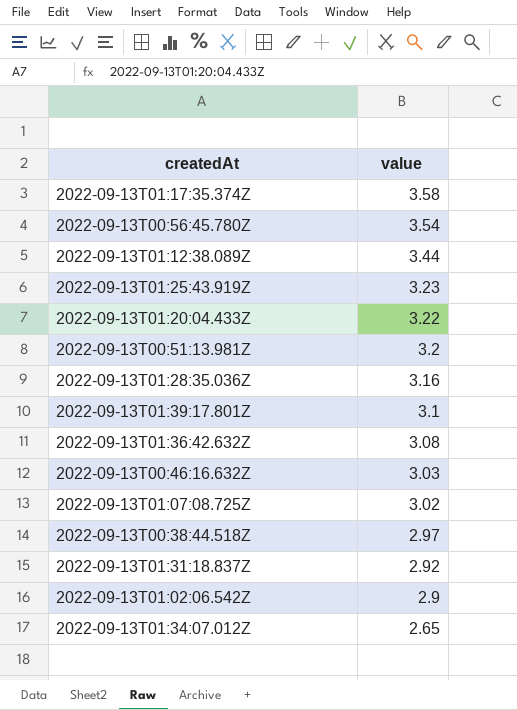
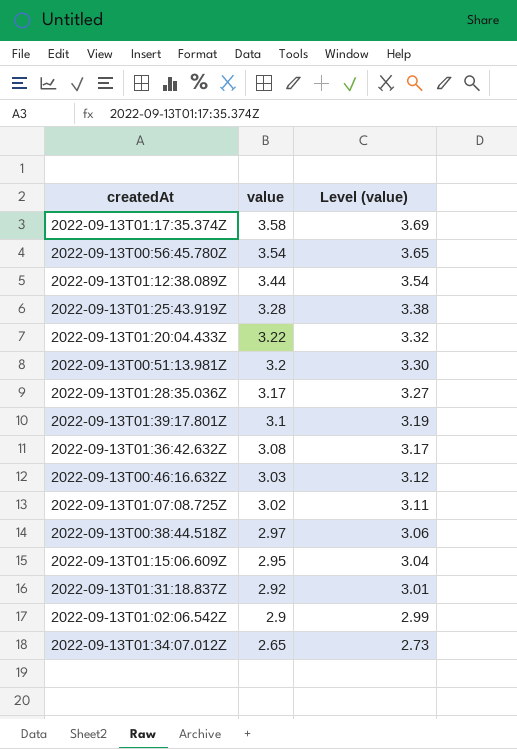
column Level (value) | formula: none -> [value] * 1.03
2022-09-13T01:25:43.919Z | value: 3.23 -> 3.28
2022-09-13T01:28:35.036Z | value: 3.16 -> 3.17
row 2022-09-13T01:15:06.609Z: none -> 2.95 | 3.04

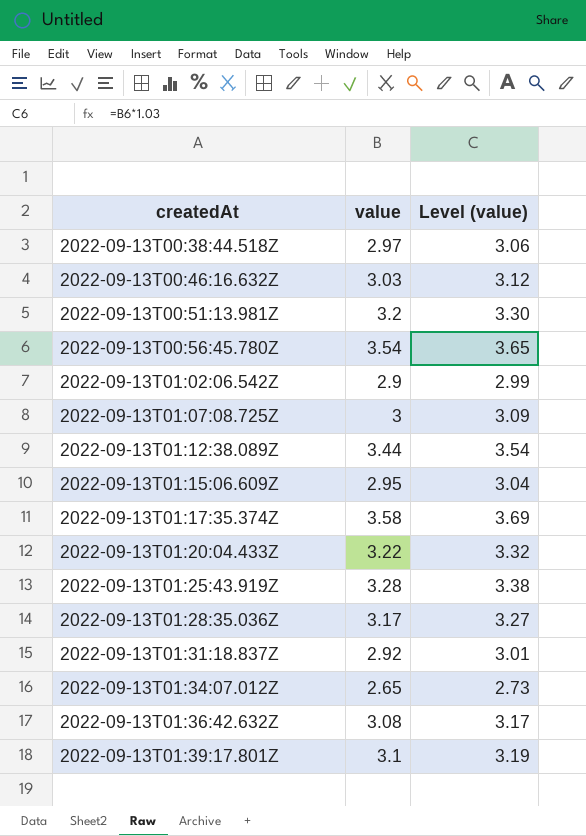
row order: value descending -> createdAt ascending
2022-09-13T01:07:08.725Z | value: 3.02 -> 3
2022-09-13T01:07:08.725Z | Level (value): 3.11 -> 3.09

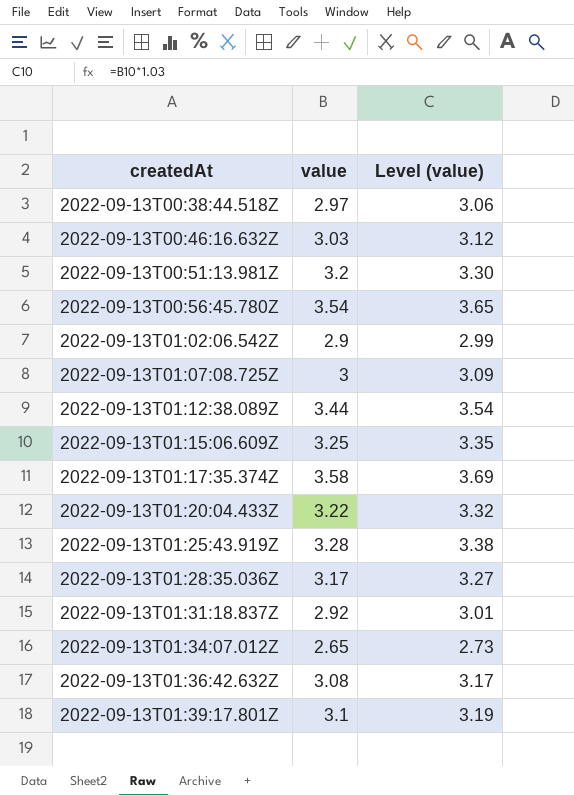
2022-09-13T01:15:06.609Z | value: 2.95 -> 3.25
2022-09-13T01:15:06.609Z | Level (value): 3.04 -> 3.35

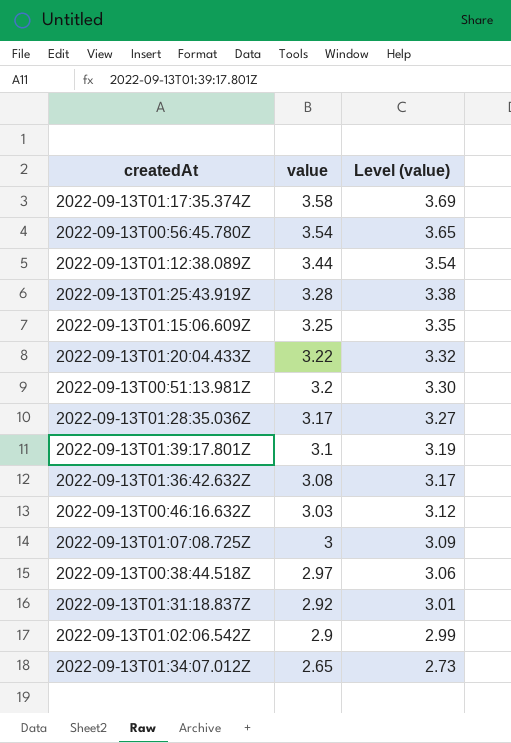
row order: createdAt ascending -> value descending

